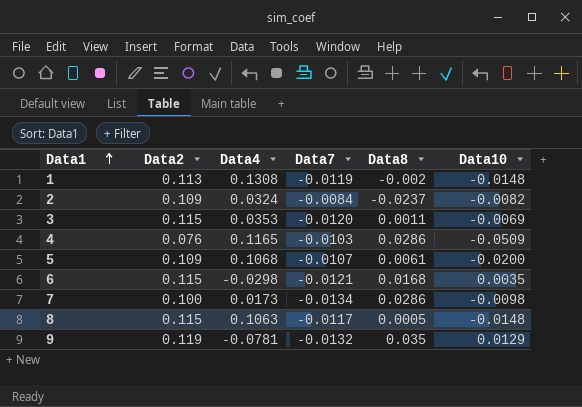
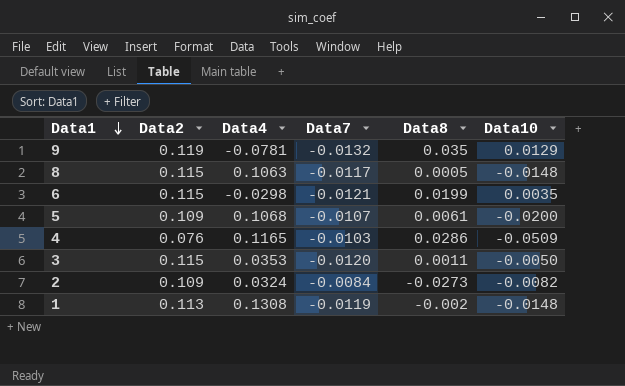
row order: Data1 ascending -> Data1 descending
row 7: 0.100 | 0.0173 | -0.0134 | 0.0286 | -0.0098 -> none
6 | Data8: 0.0168 -> 0.0199
3 | Data10: -0.0069 -> -0.0050
2 | Data8: -0.0237 -> -0.0273

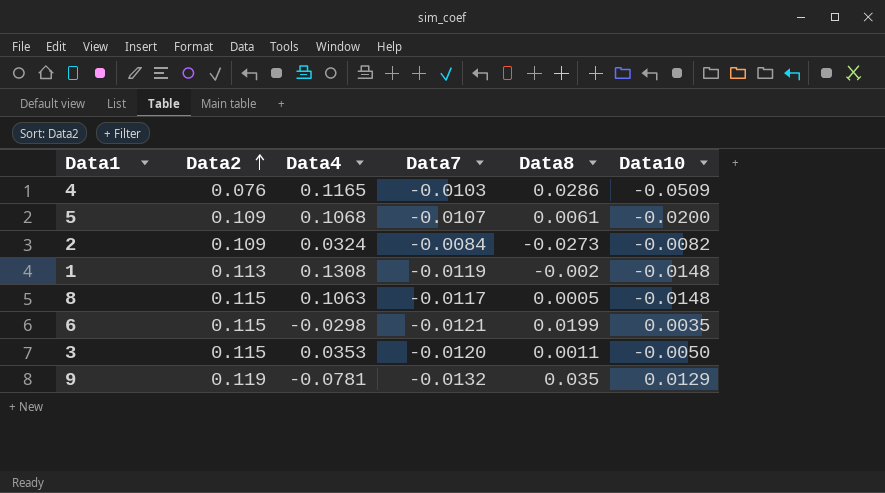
row order: Data1 descending -> Data2 ascending

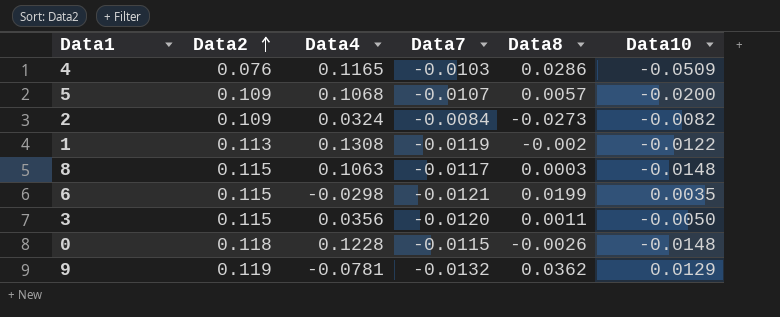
5 | Data8: 0.0061 -> 0.0057
1 | Data10: -0.0148 -> -0.0122
8 | Data8: 0.0005 -> 0.0003
3 | Data4: 0.0353 -> 0.0356
row 0: none -> 0.118 | 0.1228 | -0.0115 | -0.0026 | -0.0148
9 | Data8: 0.035 -> 0.0362

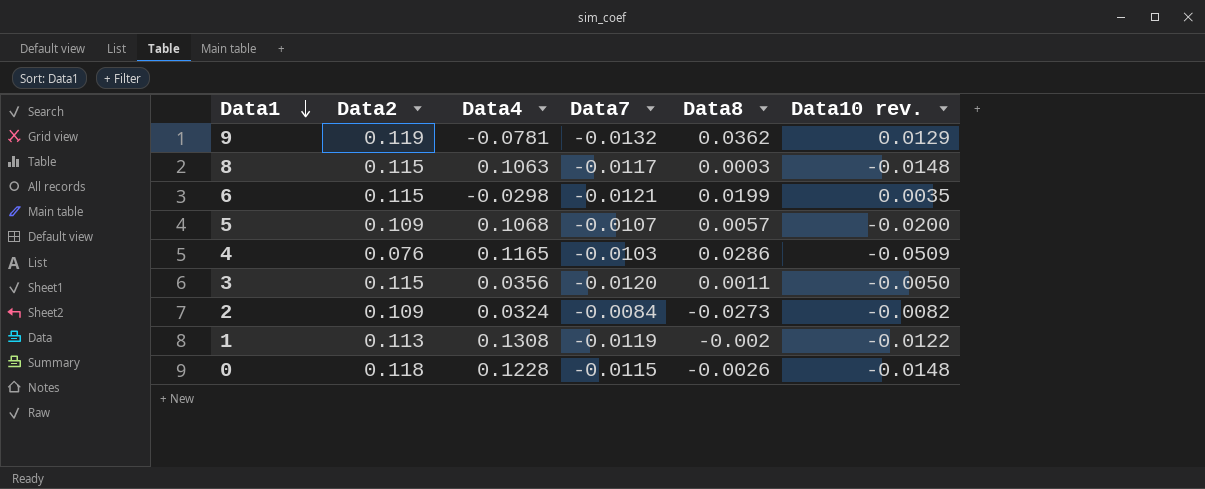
row order: Data2 ascending -> Data1 descending
column name: Data10 -> Data10 rev.

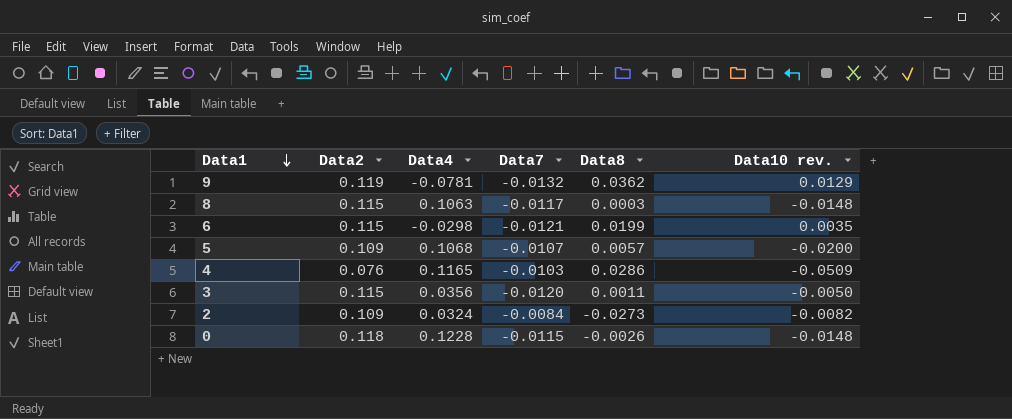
row 1: 0.113 | 0.1308 | -0.0119 | -0.002 | -0.0122 -> none

